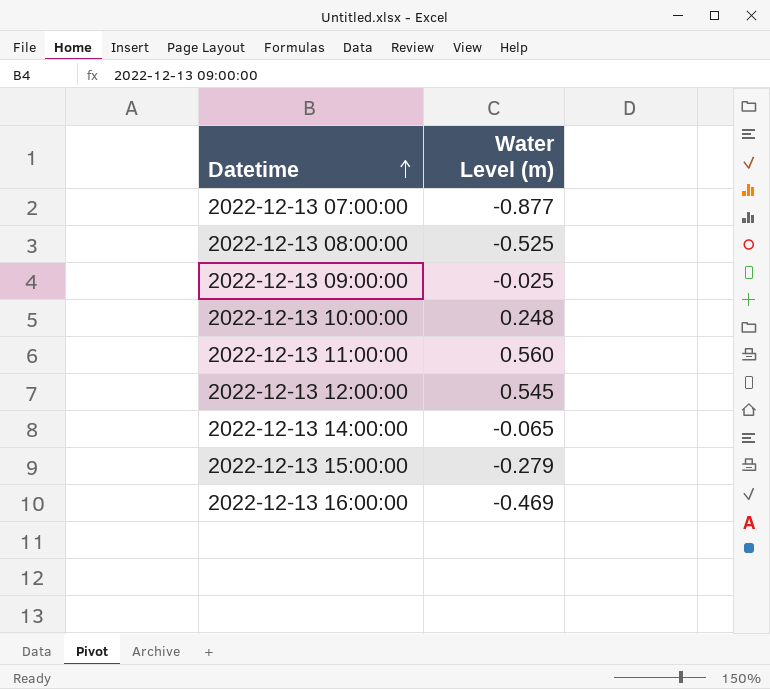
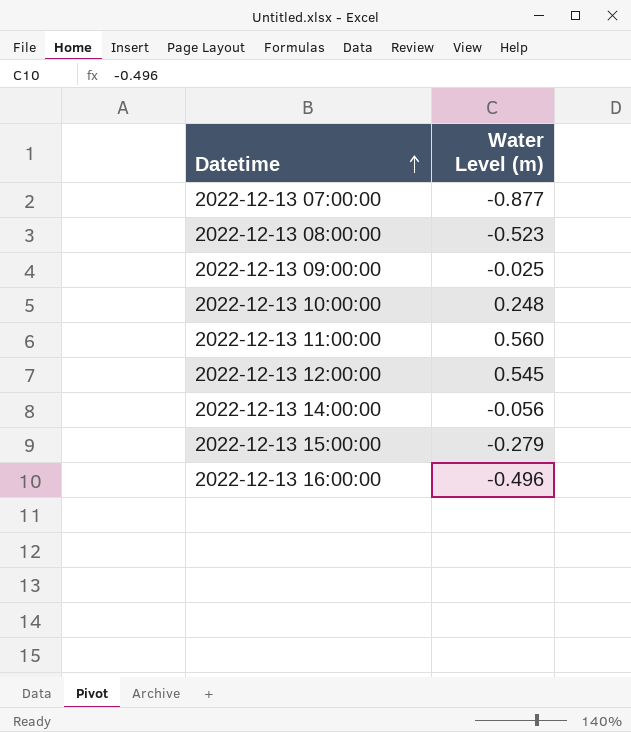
2022-12-13 08:00:00 | Water Level (m): -0.525 -> -0.523
2022-12-13 14:00:00 | Water Level (m): -0.065 -> -0.056
2022-12-13 16:00:00 | Water Level (m): -0.469 -> -0.496

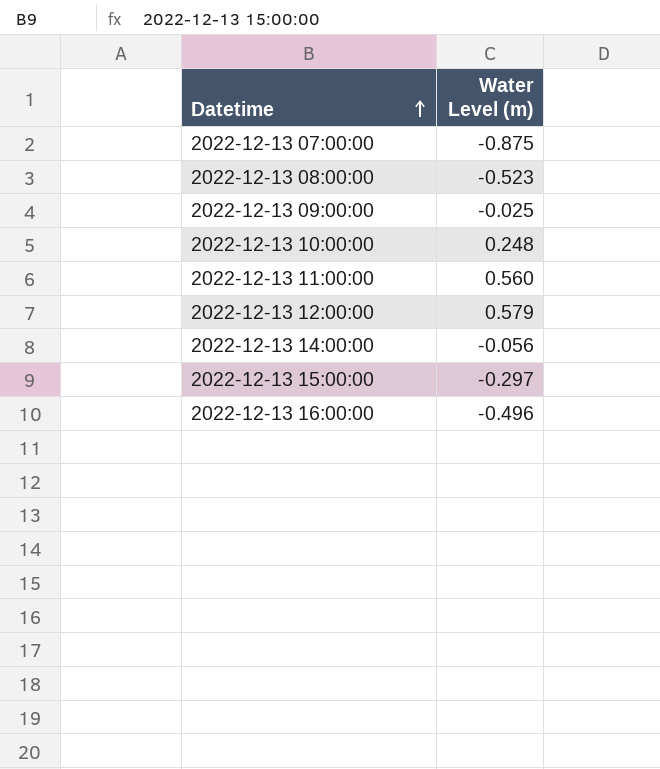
2022-12-13 07:00:00 | Water Level (m): -0.877 -> -0.875
2022-12-13 12:00:00 | Water Level (m): 0.545 -> 0.579
2022-12-13 15:00:00 | Water Level (m): -0.279 -> -0.297

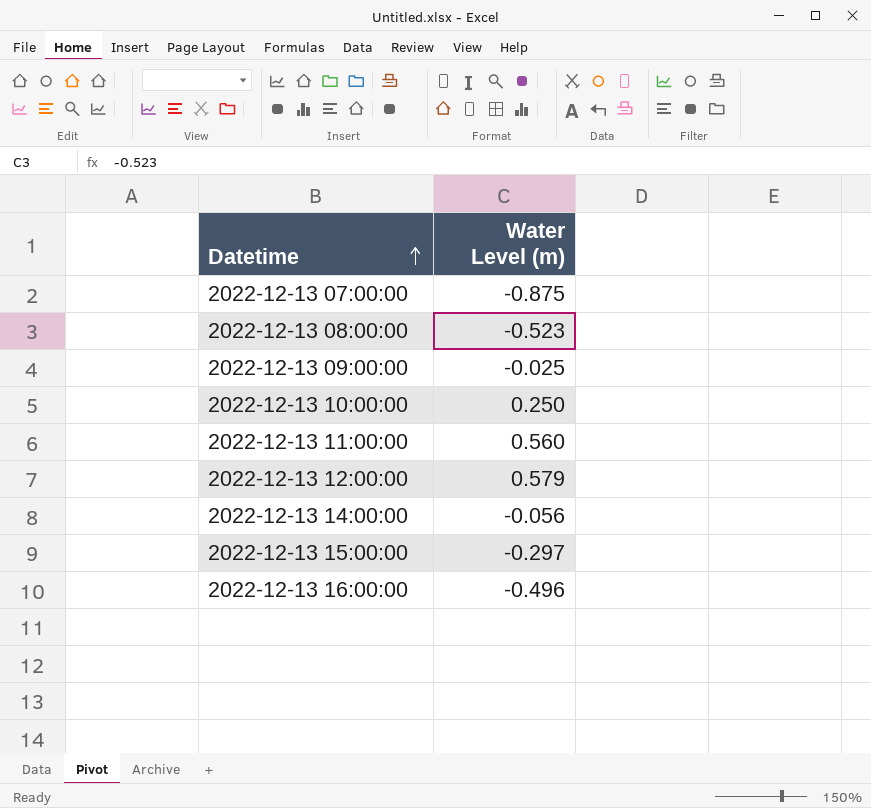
2022-12-13 10:00:00 | Water Level (m): 0.248 -> 0.250

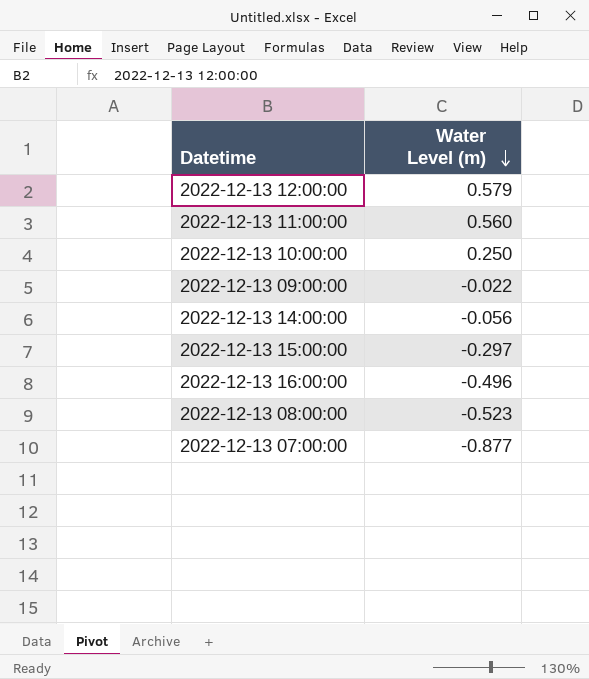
row order: Datetime ascending -> Water Level (m) descending
2022-12-13 09:00:00 | Water Level (m): -0.025 -> -0.022
2022-12-13 07:00:00 | Water Level (m): -0.875 -> -0.877

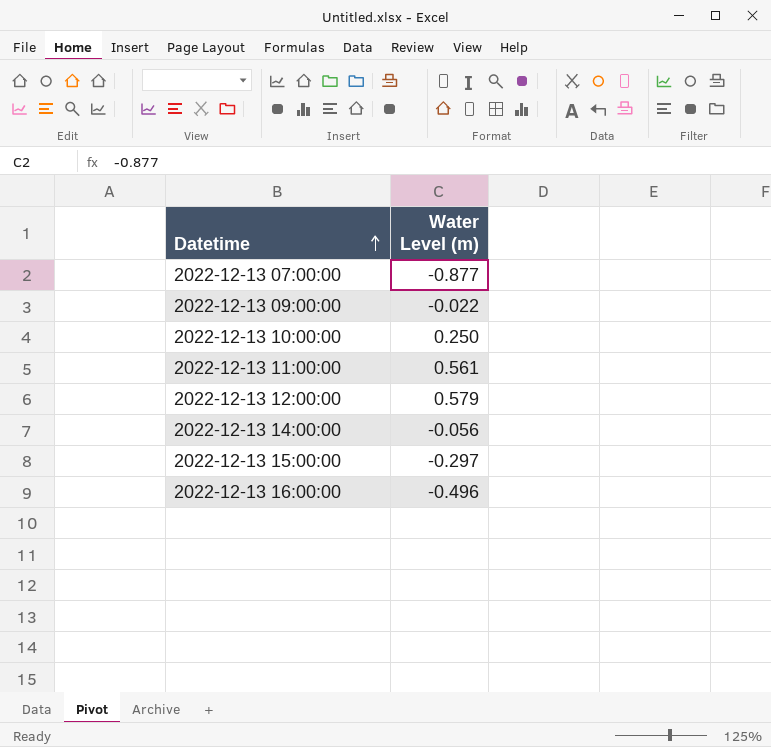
row order: Water Level (m) descending -> Datetime ascending
row 2022-12-13 08:00:00: -0.523 -> none
2022-12-13 11:00:00 | Water Level (m): 0.560 -> 0.561

